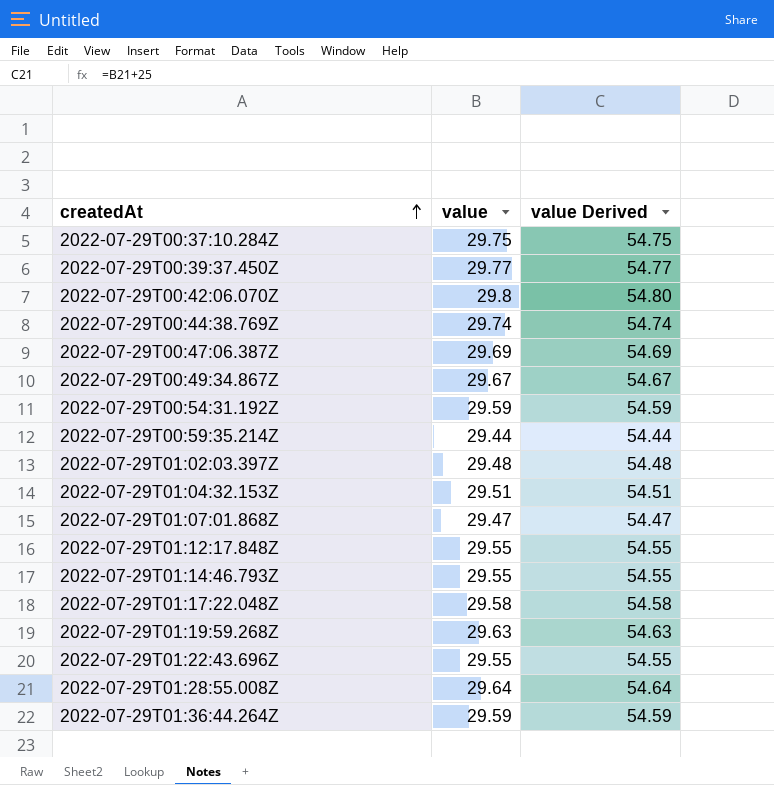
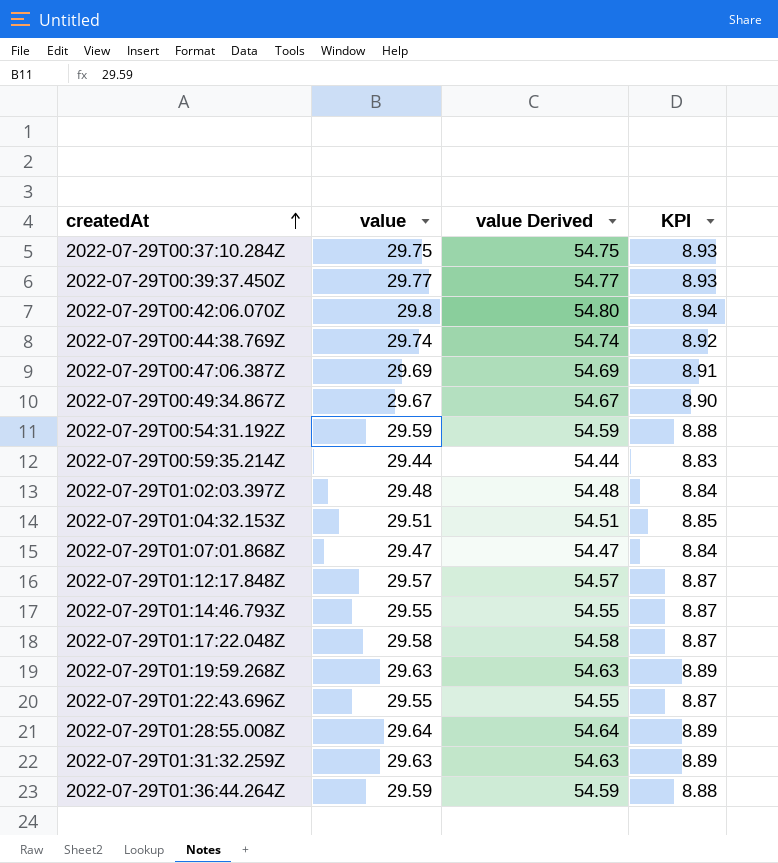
column KPI | formula: none -> [value] * 0.3
2022-07-29T01:12:17.848Z | value: 29.55 -> 29.57
2022-07-29T01:12:17.848Z | value Derived: 54.55 -> 54.57
row 2022-07-29T01:31:32.259Z: none -> 29.63 | 54.63 | 8.89

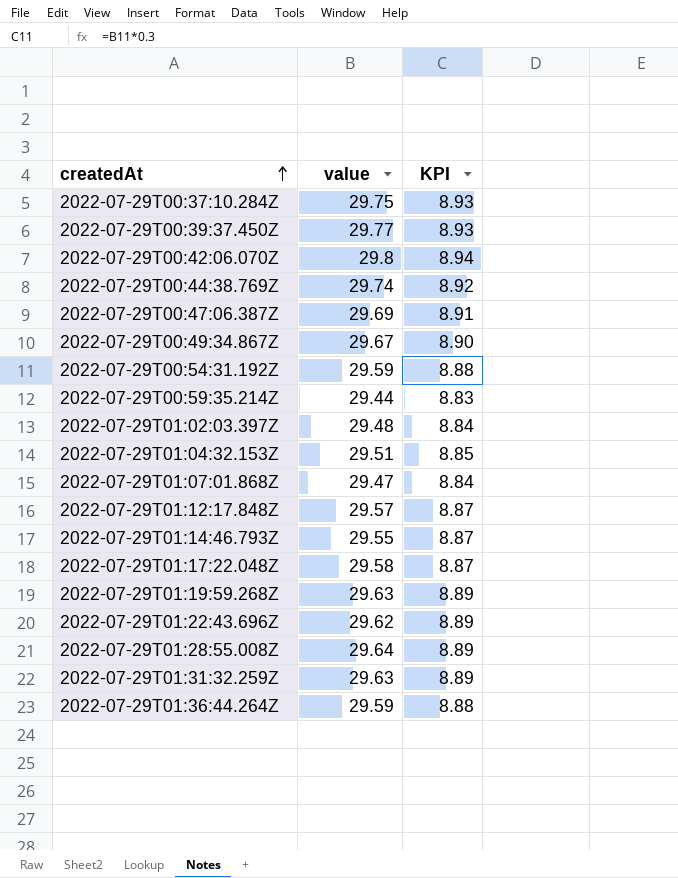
column value Derived | formula: [value] + 25 -> none
2022-07-29T01:22:43.696Z | value: 29.55 -> 29.62
2022-07-29T01:22:43.696Z | KPI: 8.87 -> 8.89

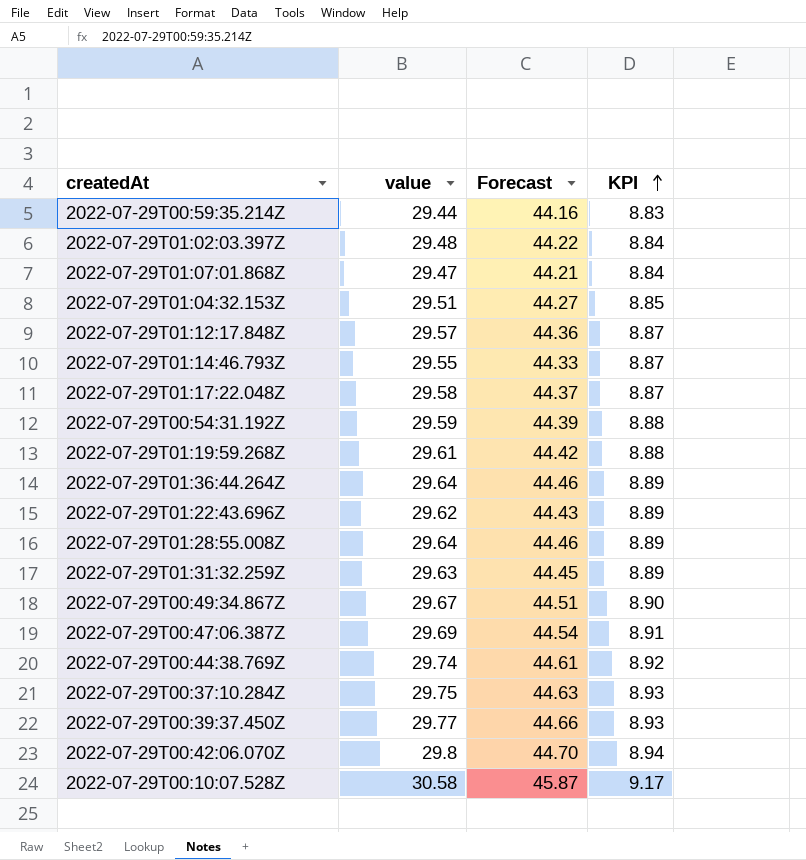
row order: createdAt ascending -> KPI ascending
column Forecast | formula: none -> [value] * 1.5
2022-07-29T01:19:59.268Z | value: 29.63 -> 29.61
2022-07-29T01:19:59.268Z | KPI: 8.89 -> 8.88
2022-07-29T01:36:44.264Z | value: 29.59 -> 29.64
2022-07-29T01:36:44.264Z | KPI: 8.88 -> 8.89
row 2022-07-29T00:10:07.528Z: none -> 30.58 | 45.87 | 9.17

